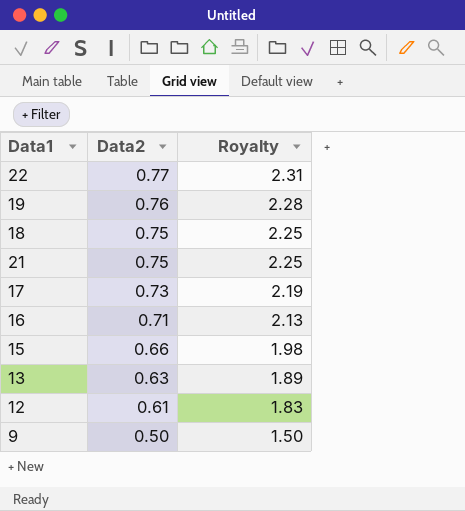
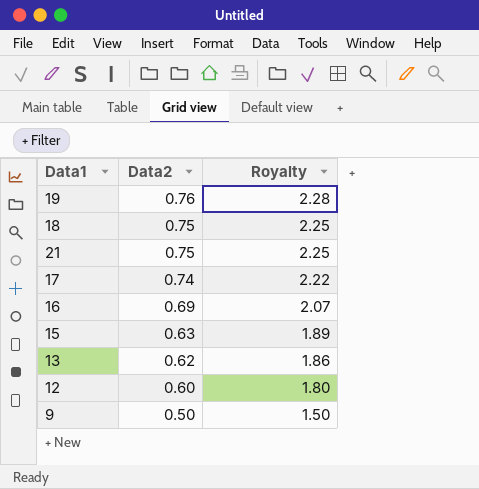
row 22: 0.77 | 2.31 -> none
17 | Data2: 0.73 -> 0.74
17 | Royalty: 2.19 -> 2.22
16 | Data2: 0.71 -> 0.69
16 | Royalty: 2.13 -> 2.07
15 | Data2: 0.66 -> 0.63
15 | Royalty: 1.98 -> 1.89
13 | Data2: 0.63 -> 0.62
13 | Royalty: 1.89 -> 1.86
12 | Data2: 0.61 -> 0.60
12 | Royalty: 1.83 -> 1.80

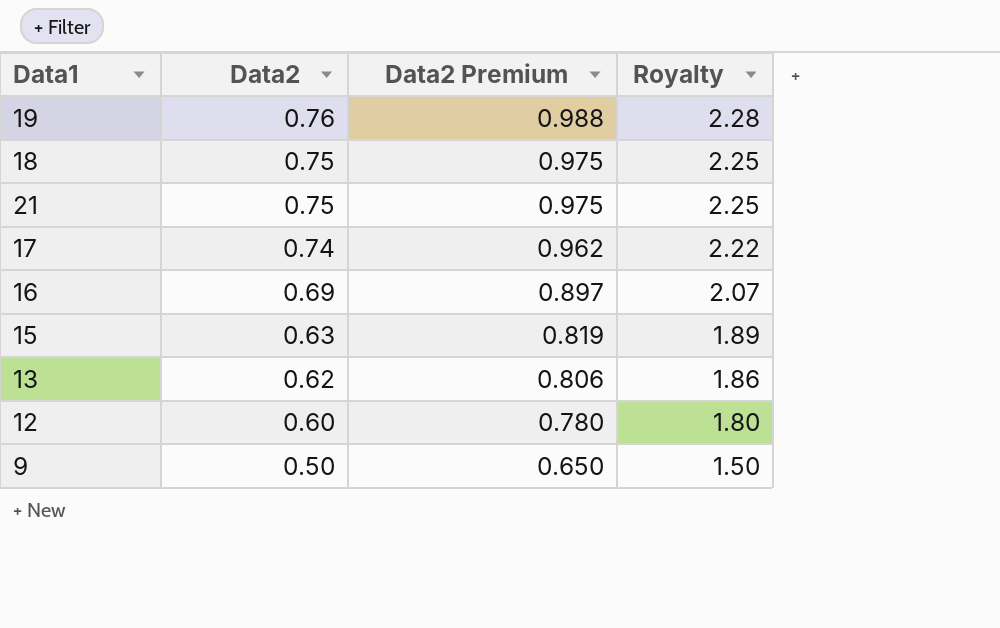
column Data2 Premium | formula: none -> [Data2] * 1.3

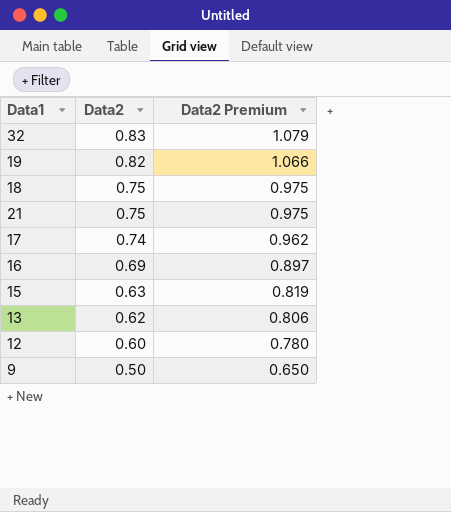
column Royalty | formula: [Data2] * 3 -> none
row 32: none -> 0.83 | 1.079
19 | Data2: 0.76 -> 0.82
19 | Data2 Premium: 0.988 -> 1.066

